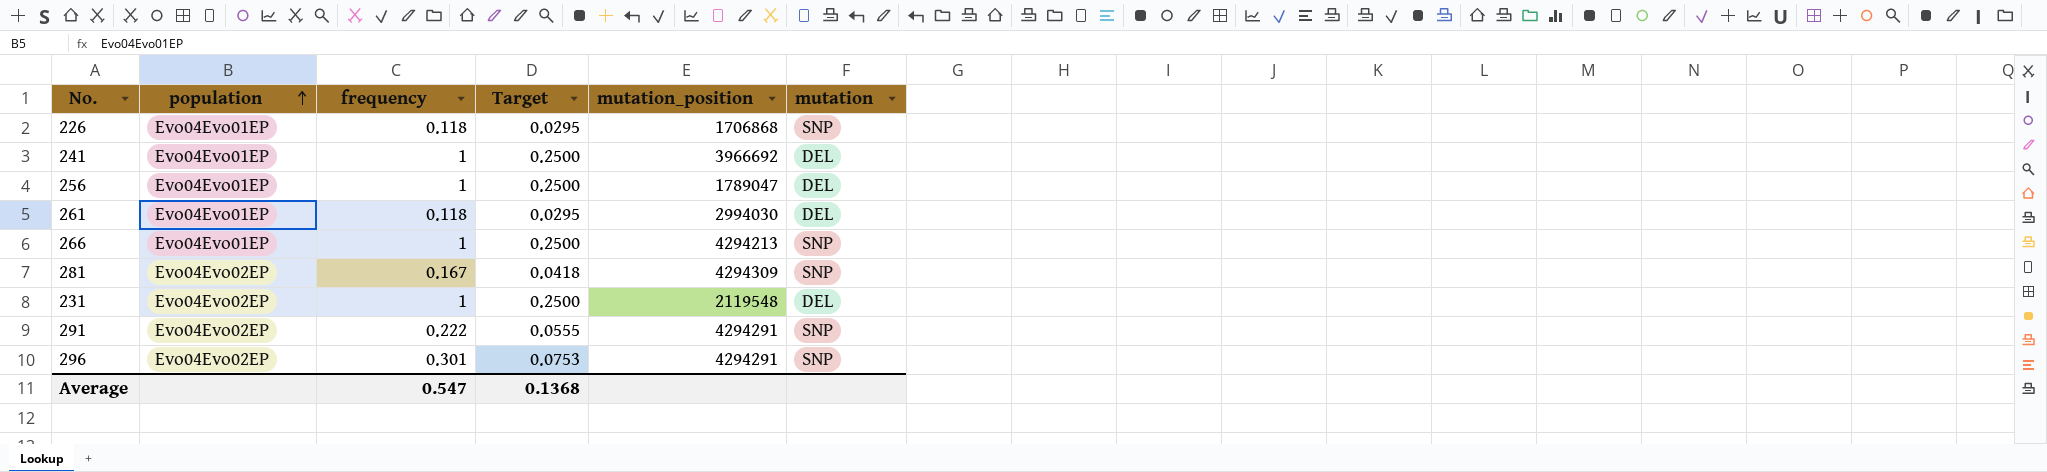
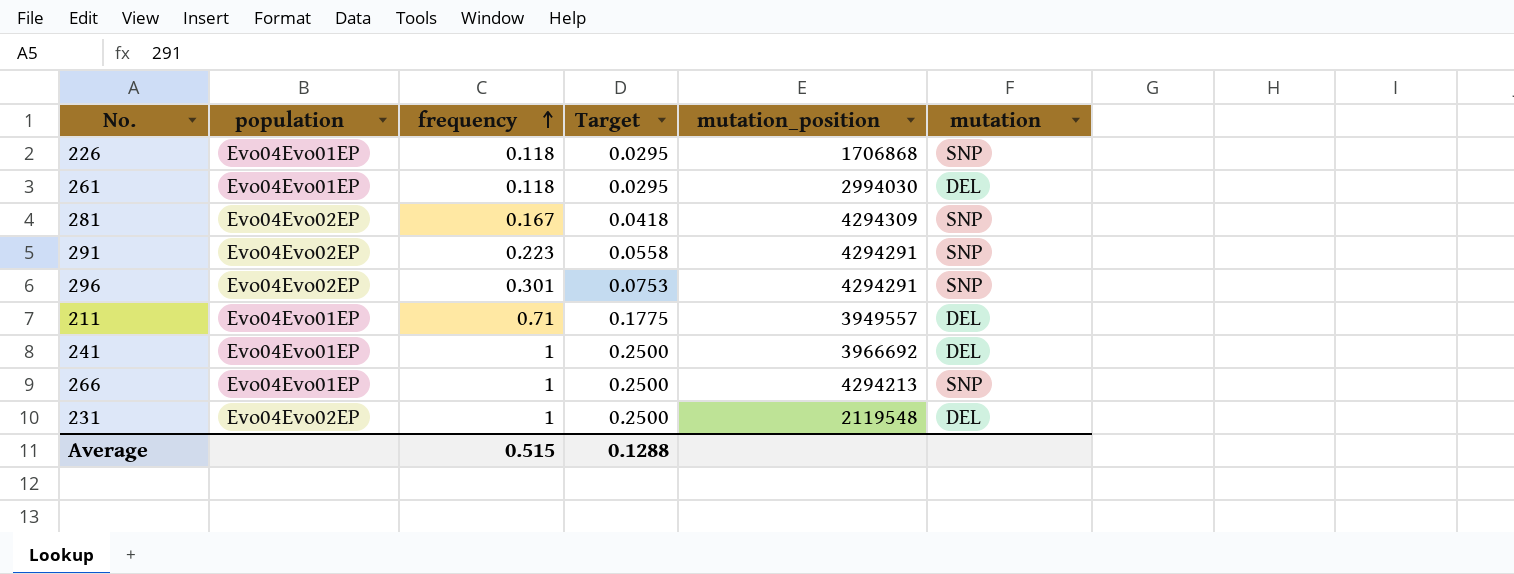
row order: population ascending -> frequency ascending
row 256: Evo04Evo01EP | 1 | 0.2500 | 1789047 | DEL -> none
291 | frequency: 0.222 -> 0.223
291 | Target: 0.0555 -> 0.0558
row 211: none -> Evo04Evo01EP | 0.71 | 0.1775 | 3949557 | DEL
Average | frequency: 0.547 -> 0.515
Average | Target: 0.1368 -> 0.1288

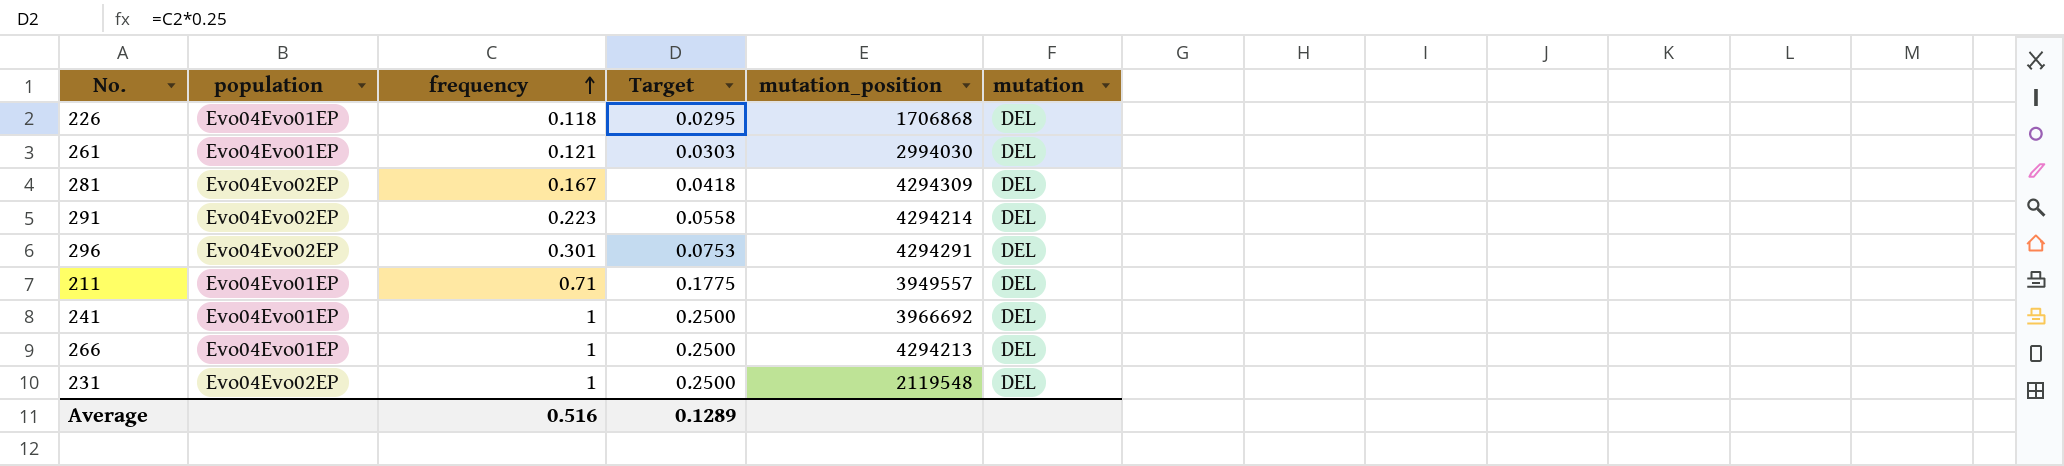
226 | mutation: SNP -> DEL
261 | frequency: 0.118 -> 0.121
261 | Target: 0.0295 -> 0.0303
281 | mutation: SNP -> DEL
291 | mutation_position: 4294291 -> 4294214
291 | mutation: SNP -> DEL
296 | mutation: SNP -> DEL
266 | mutation: SNP -> DEL
Average | frequency: 0.515 -> 0.516
Average | Target: 0.1288 -> 0.1289

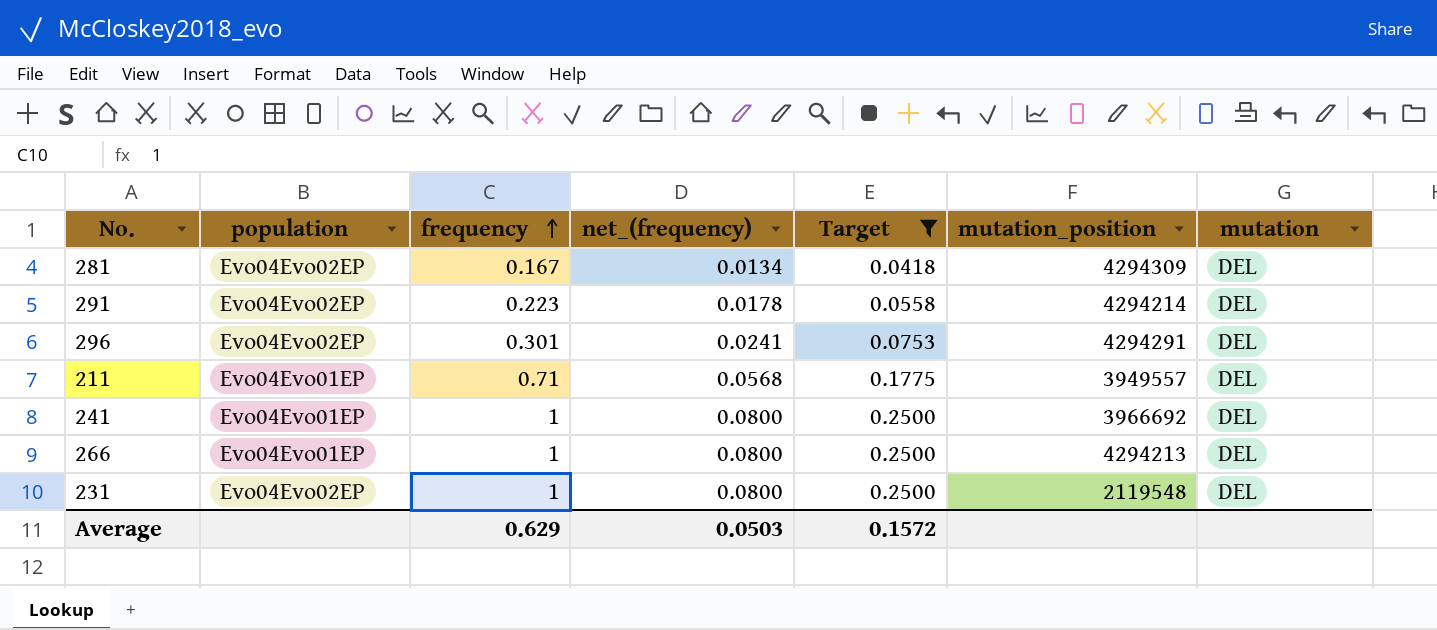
filter: none -> Target >= 0.0418
column net_(frequency) | formula: none -> [frequency] * 0.08
Average | frequency: 0.516 -> 0.629
Average | Target: 0.1289 -> 0.1572

